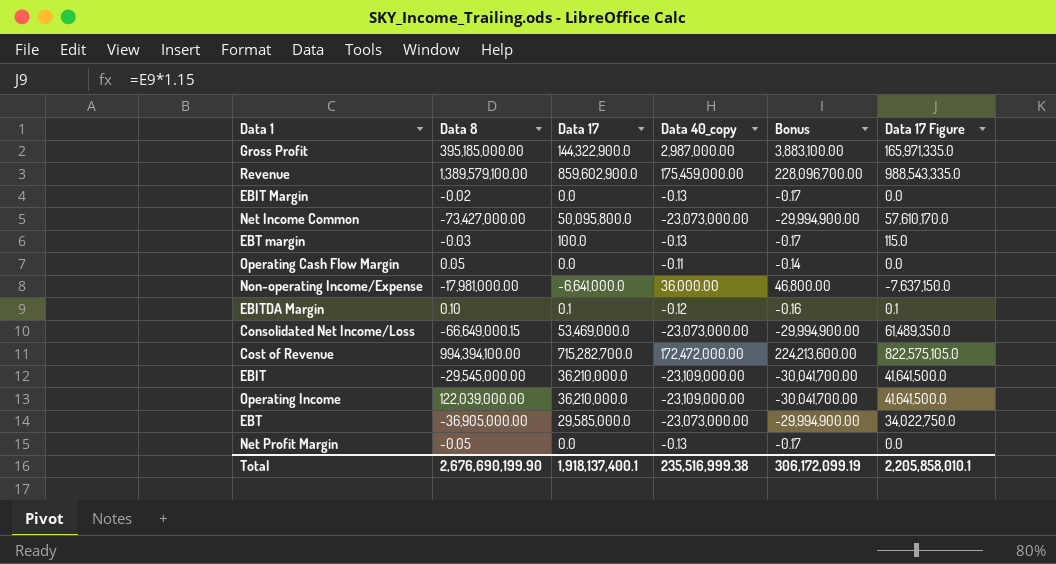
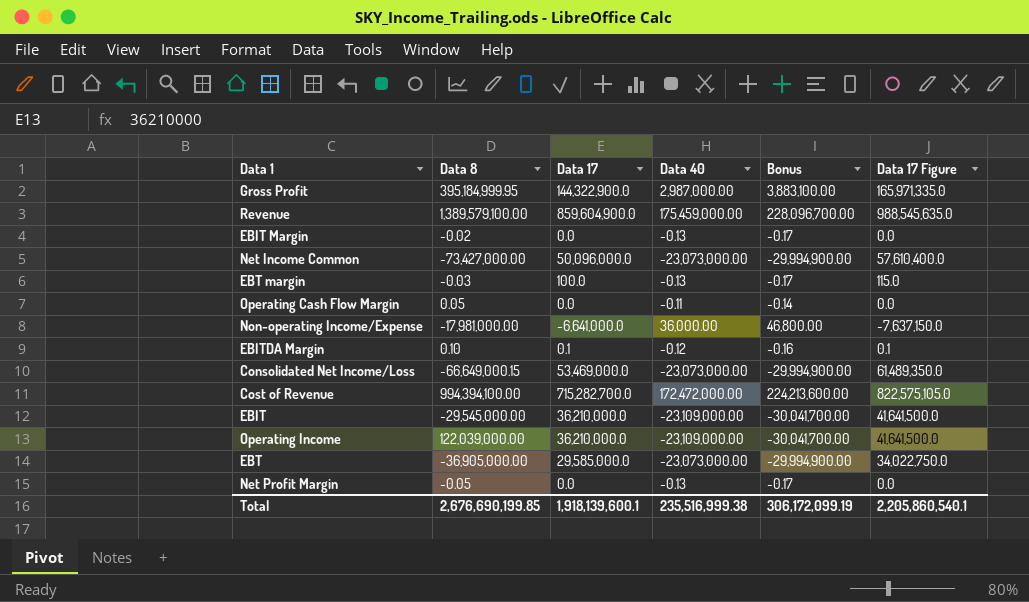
column name: Data 40_copy -> Data 40
Gross Profit | Data 8: 395,185,000.00 -> 395,184,999.95
Revenue | Data 17: 859,602,900.0 -> 859,604,900.0
Revenue | Data 17 Figure: 988,543,335.0 -> 988,545,635.0
Net Income Common | Data 17: 50,095,800.0 -> 50,096,000.0
Net Income Common | Data 17 Figure: 57,610,170.0 -> 57,610,400.0
Total | Data 8: 2,676,690,199.90 -> 2,676,690,199.85
Total | Data 17: 1,918,137,400.1 -> 1,918,139,600.1
Total | Data 17 Figure: 2,205,858,010.1 -> 2,205,860,540.1

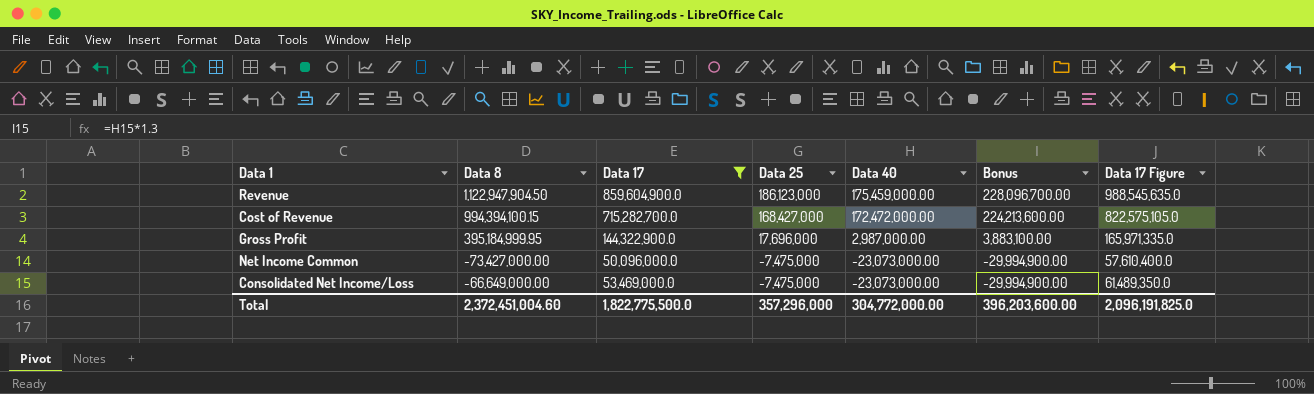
filter: none -> Data 17 >= 50,096,000.0
row order: none -> Data 25 descending
column Data 25 | position: none -> 4
Revenue | Data 8: 1,389,579,100.00 -> 1,122,947,904.50
Cost of Revenue | Data 8: 994,394,100.00 -> 994,394,100.15
Consolidated Net Income/Loss | Data 8: -66,649,000.15 -> -66,649,000.00
Total | Data 8: 2,676,690,199.85 -> 2,372,451,004.60
Total | Data 17: 1,918,139,600.1 -> 1,822,775,500.0
Total | Data 40: 235,516,999.38 -> 304,772,000.00
Total | Bonus: 306,172,099.19 -> 396,203,600.00
Total | Data 17 Figure: 2,205,860,540.1 -> 2,096,191,825.0

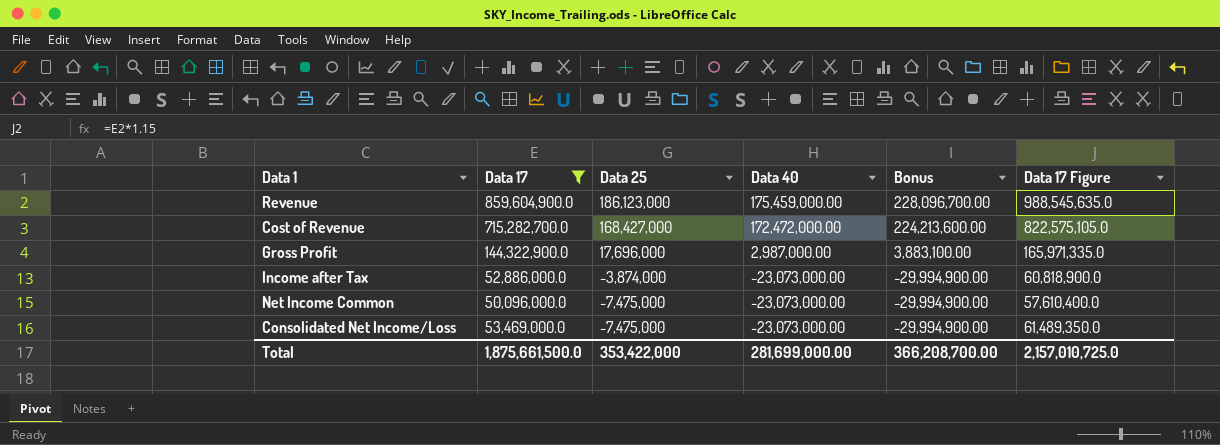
column Data 8 | position: 2 -> none
row Income after Tax: none -> 52,886,000.0 | -3,874,000 | -23,073,000.00 | -29,994,900.00 | 60,818,900.0
Total | Data 17: 1,822,775,500.0 -> 1,875,661,500.0
Total | Data 25: 357,296,000 -> 353,422,000
Total | Data 40: 304,772,000.00 -> 281,699,000.00
Total | Bonus: 396,203,600.00 -> 366,208,700.00
Total | Data 17 Figure: 2,096,191,825.0 -> 2,157,010,725.0

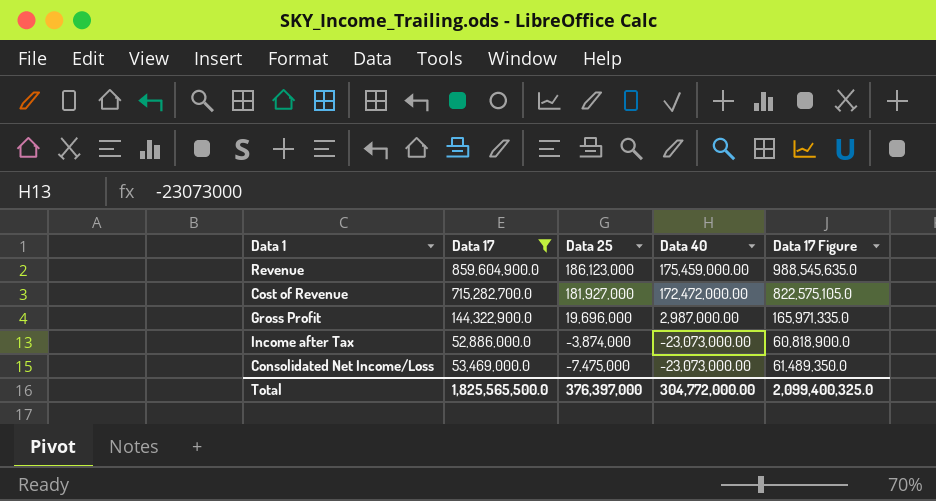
column Bonus | formula: [Data 40] * 1.3 -> none
row Net Income Common: 50,096,000.0 | -7,475,000 | -23,073,000.00 | -29,994,900.00 | 57,610,400.0 -> none
Cost of Revenue | Data 25: 168,427,000 -> 181,927,000
Gross Profit | Data 25: 17,696,000 -> 19,696,000
Total | Data 17: 1,875,661,500.0 -> 1,825,565,500.0
Total | Data 25: 353,422,000 -> 376,397,000
Total | Data 40: 281,699,000.00 -> 304,772,000.00
Total | Data 17 Figure: 2,157,010,725.0 -> 2,099,400,325.0

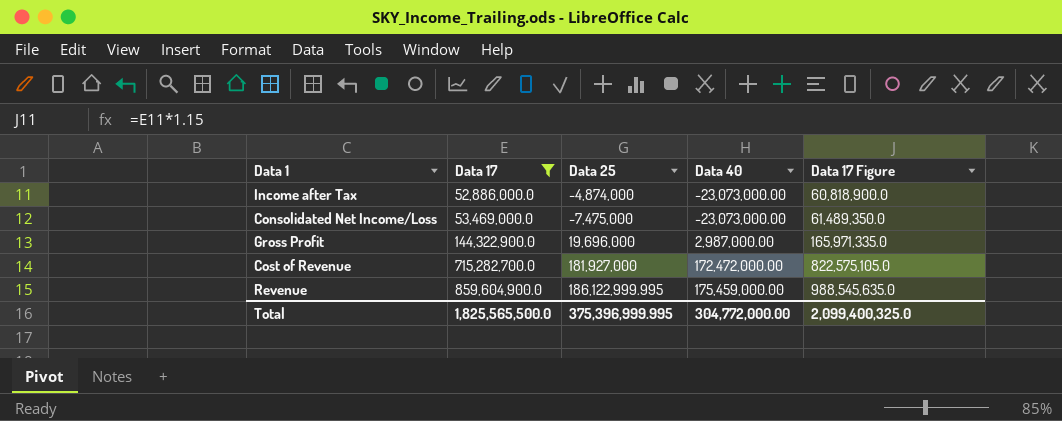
row order: Data 25 descending -> Data 17 ascending
Income after Tax | Data 25: -3,874,000 -> -4,874,000
Revenue | Data 25: 186,123,000 -> 186,122,999.995
Total | Data 25: 376,397,000 -> 375,396,999.995

